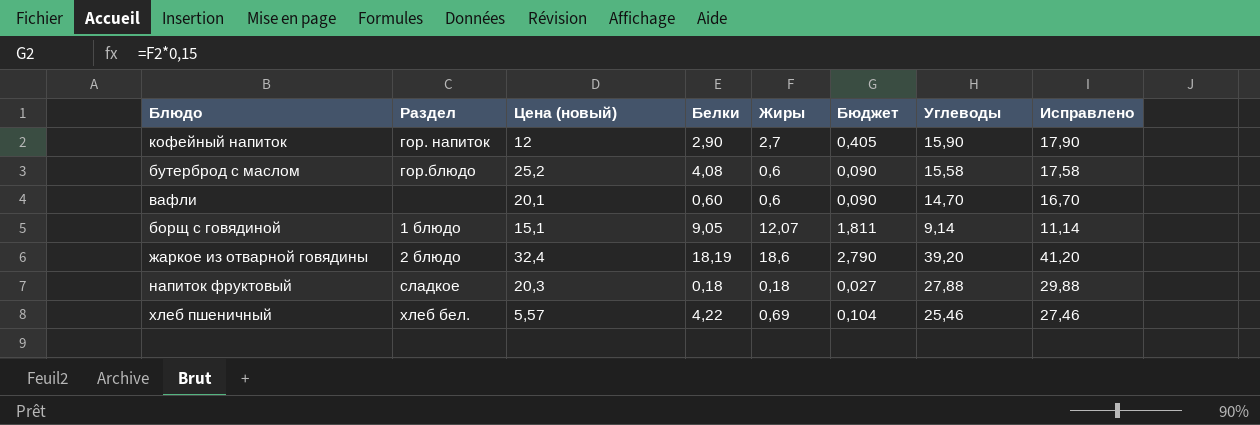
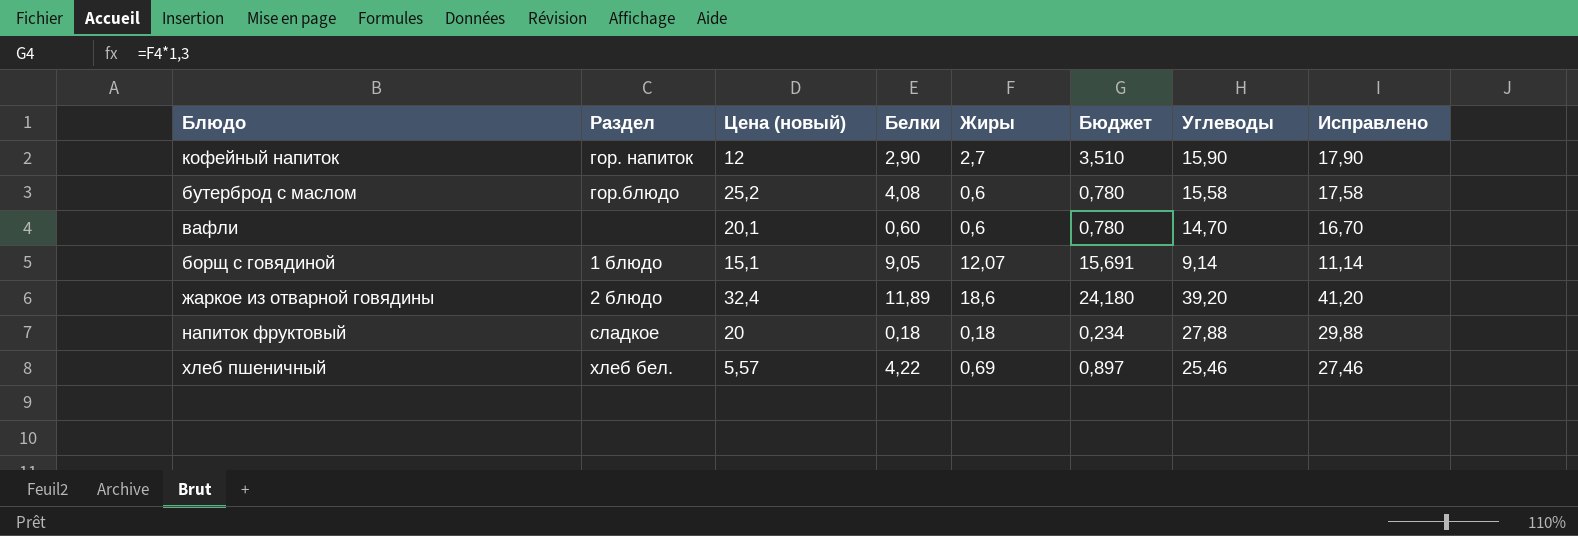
column Бюджет | formula: [Жиры] * 0,15 -> [Жиры] * 1,3
жаркое из отварной говядины | Белки: 18,19 -> 11,89
напиток фруктовый | Цена (новый): 20,3 -> 20

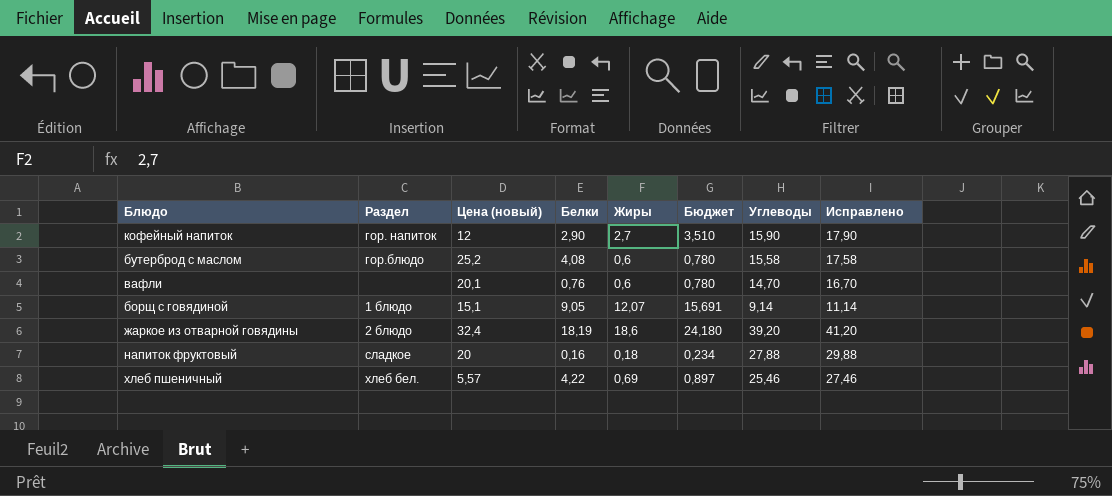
вафли | Белки: 0,60 -> 0,76
жаркое из отварной говядины | Белки: 11,89 -> 18,19
напиток фруктовый | Белки: 0,18 -> 0,16

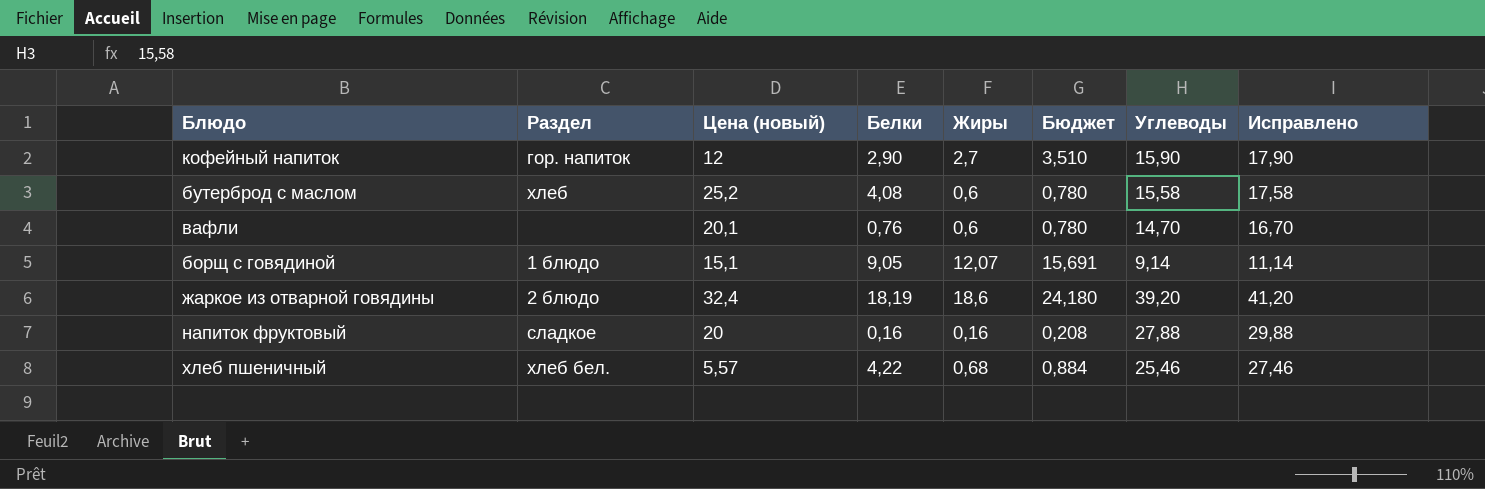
бутерброд с маслом | Раздел: гор.блюдо -> хлеб
напиток фруктовый | Жиры: 0,18 -> 0,16
напиток фруктовый | Бюджет: 0,234 -> 0,208
хлеб пшеничный | Жиры: 0,69 -> 0,68
хлеб пшеничный | Бюджет: 0,897 -> 0,884

